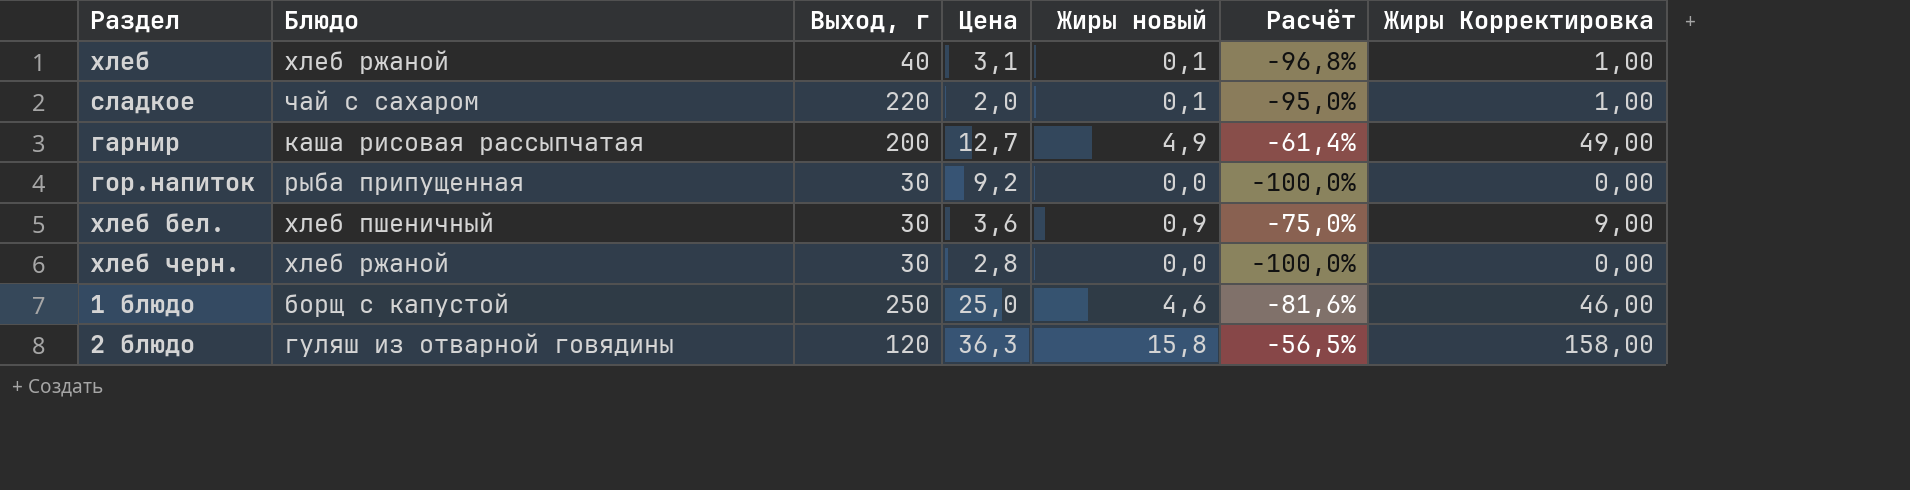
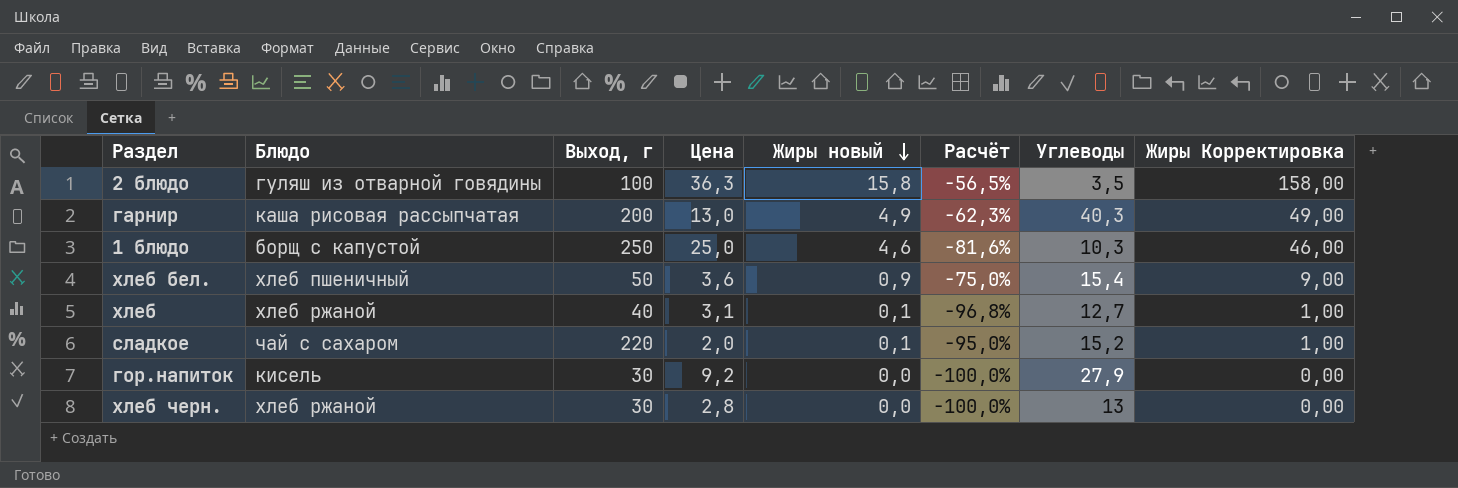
row order: none -> Жиры новый descending
column Углеводы | position: none -> 7
2 блюдо | Выход, г: 120 -> 100
гарнир | Цена: 12,7 -> 13,0
гарнир | Расчёт: -61,4% -> -62,3%
хлеб бел. | Выход, г: 30 -> 50
гор.напиток | Блюдо: рыба припущенная -> кисель

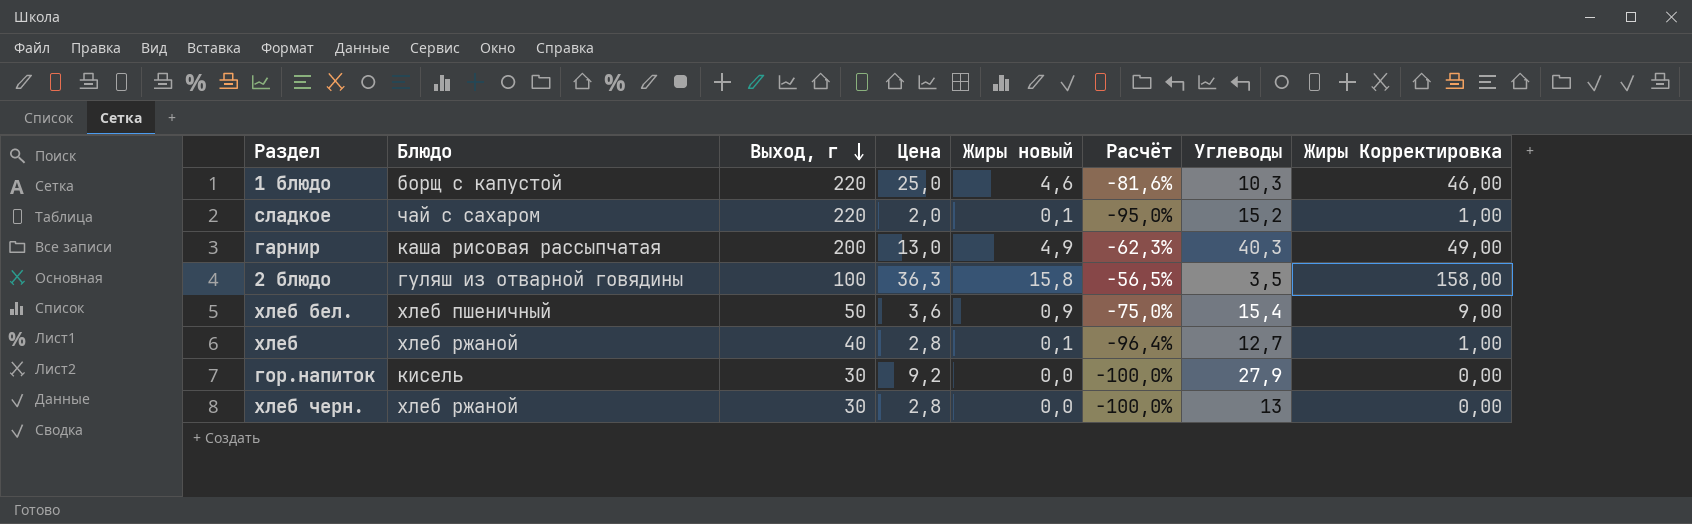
row order: Жиры новый descending -> Выход, г descending
1 блюдо | Выход, г: 250 -> 220
хлеб | Цена: 3,1 -> 2,8
хлеб | Расчёт: -96,8% -> -96,4%

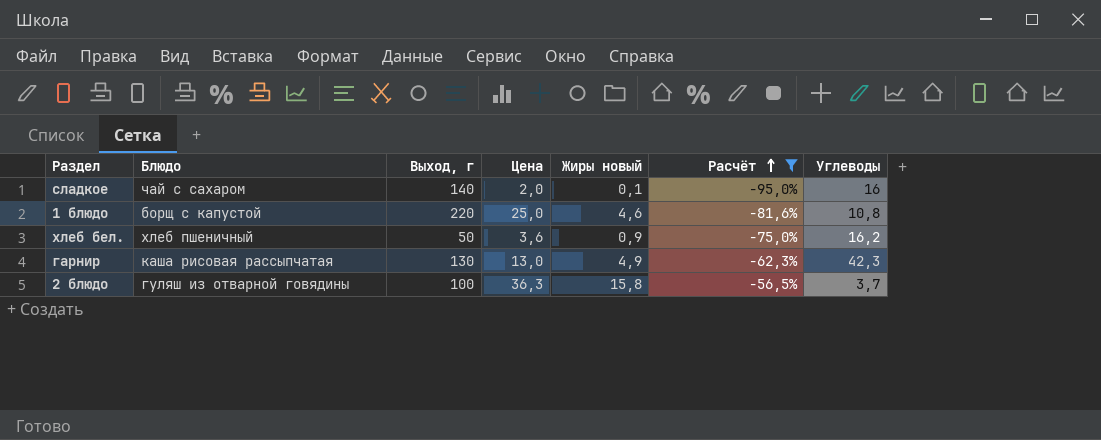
filter: none -> Расчёт >= -95,0%
row order: Выход, г descending -> Расчёт ascending
column Жиры Корректировка | formula: [Жиры новый] * 10 -> none
сладкое | Выход, г: 220 -> 140
сладкое | Углеводы: 15,2 -> 16
1 блюдо | Углеводы: 10,3 -> 10,8
хлеб бел. | Углеводы: 15,4 -> 16,2
гарнир | Выход, г: 200 -> 130
гарнир | Углеводы: 40,3 -> 42,3
2 блюдо | Углеводы: 3,5 -> 3,7

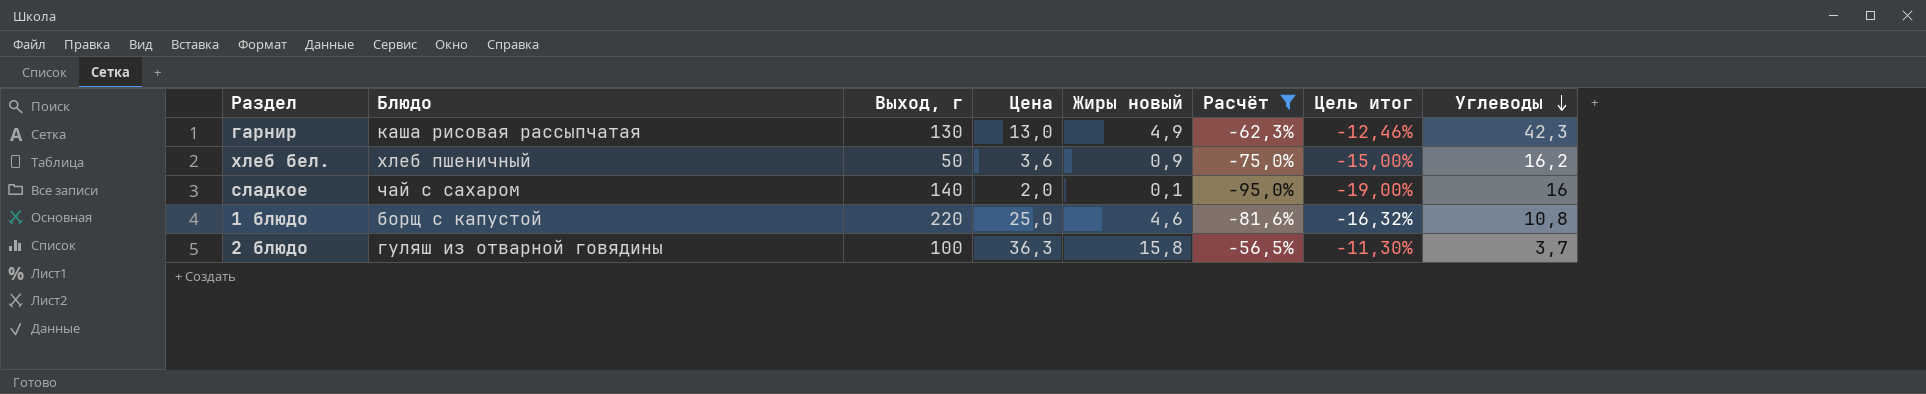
row order: Расчёт ascending -> Углеводы descending
column Цель итог | formula: none -> [Расчёт] * 0,2

